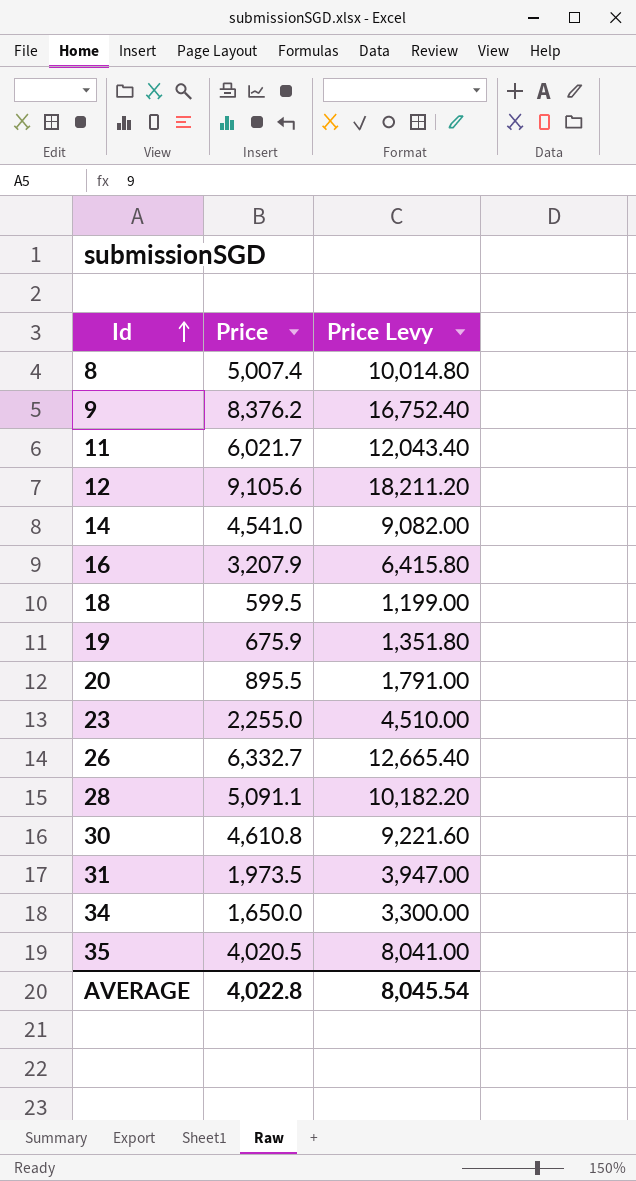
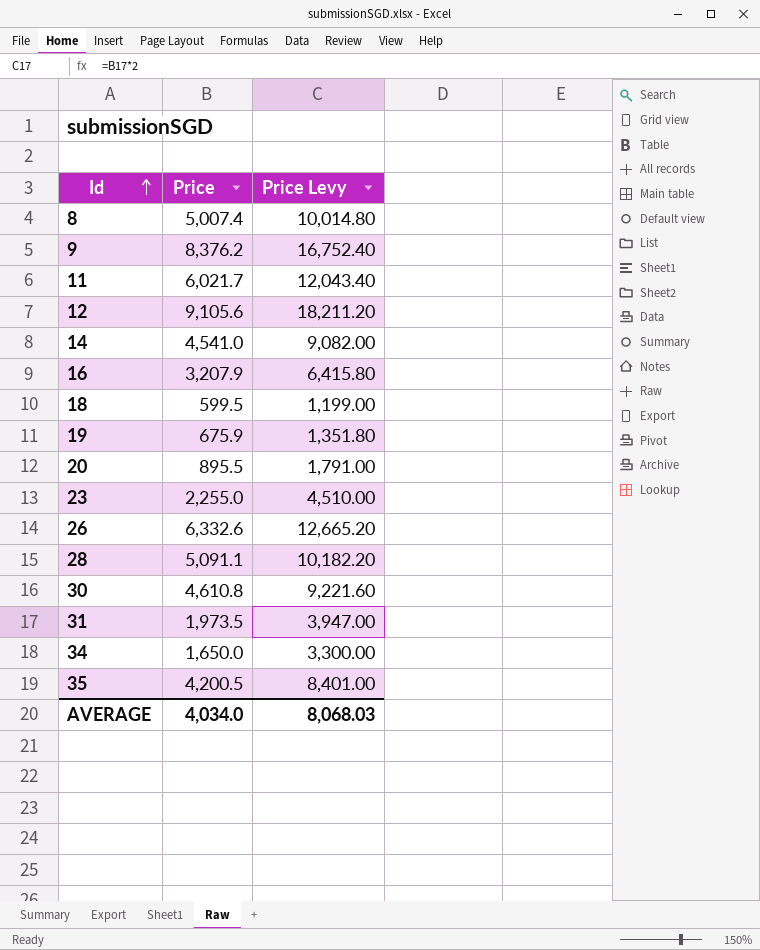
26 | Price: 6,332.7 -> 6,332.6
26 | Price Levy: 12,665.40 -> 12,665.20
35 | Price: 4,020.5 -> 4,200.5
35 | Price Levy: 8,041.00 -> 8,401.00
AVERAGE | Price: 4,022.8 -> 4,034.0
AVERAGE | Price Levy: 8,045.54 -> 8,068.03

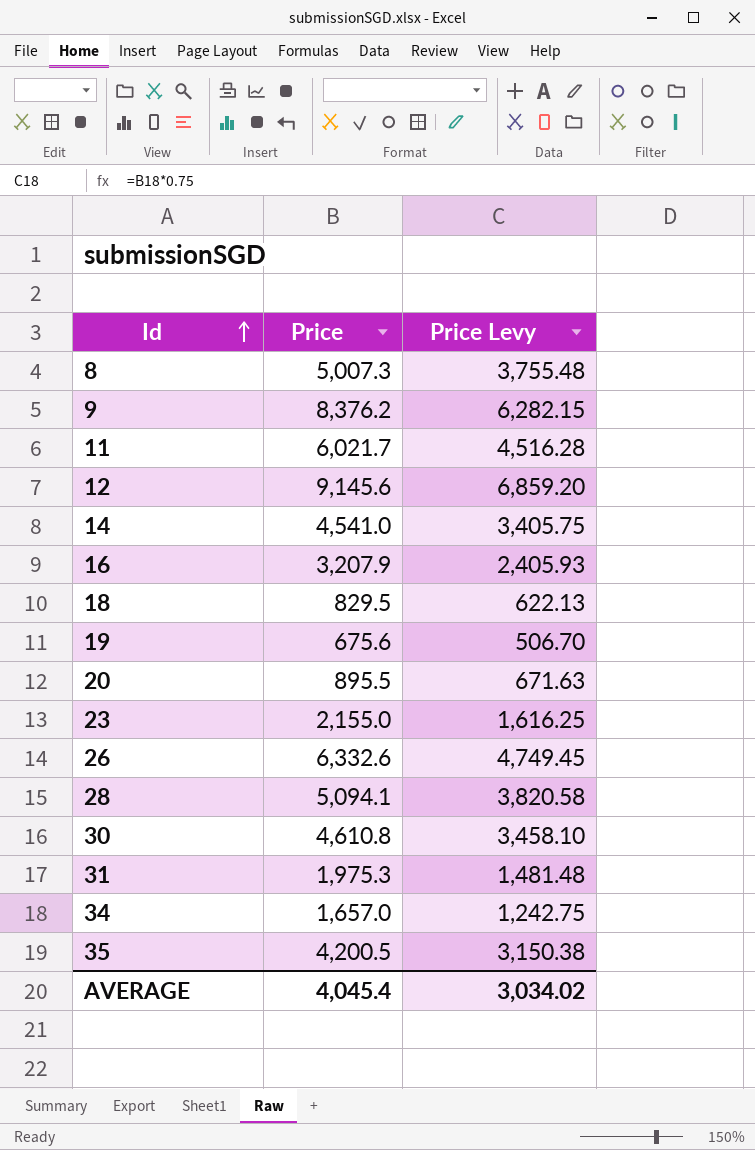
column Price Levy | formula: [Price] * 2 -> [Price] * 0.75
8 | Price: 5,007.4 -> 5,007.3
12 | Price: 9,105.6 -> 9,145.6
18 | Price: 599.5 -> 829.5
19 | Price: 675.9 -> 675.6
23 | Price: 2,255.0 -> 2,155.0
28 | Price: 5,091.1 -> 5,094.1
31 | Price: 1,973.5 -> 1,975.3
34 | Price: 1,650.0 -> 1,657.0
AVERAGE | Price: 4,034.0 -> 4,045.4
AVERAGE | Price Levy: 8,068.03 -> 3,034.02

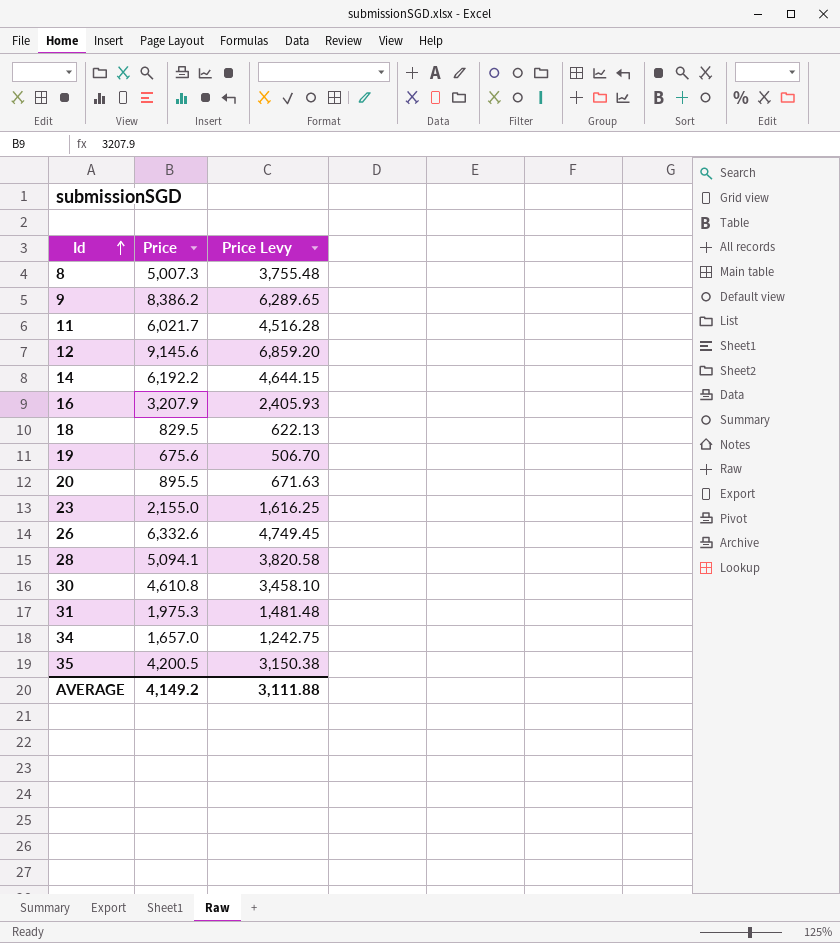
9 | Price: 8,376.2 -> 8,386.2
9 | Price Levy: 6,282.15 -> 6,289.65
14 | Price: 4,541.0 -> 6,192.2
14 | Price Levy: 3,405.75 -> 4,644.15
AVERAGE | Price: 4,045.4 -> 4,149.2
AVERAGE | Price Levy: 3,034.02 -> 3,111.88

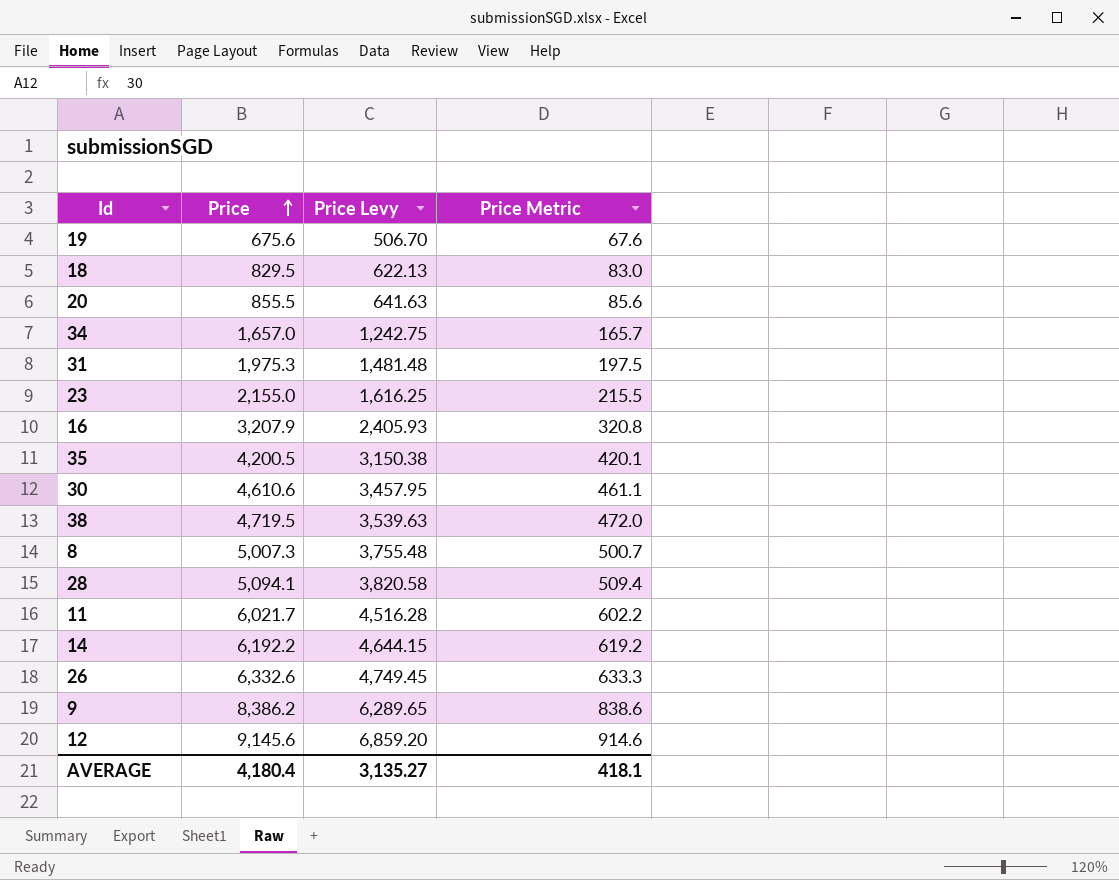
row order: Id ascending -> Price ascending
column Price Metric | formula: none -> [Price] * 0.1
20 | Price: 895.5 -> 855.5
20 | Price Levy: 671.63 -> 641.63
30 | Price: 4,610.8 -> 4,610.6
30 | Price Levy: 3,458.10 -> 3,457.95
row 38: none -> 4,719.5 | 3,539.63 | 472.0
AVERAGE | Price: 4,149.2 -> 4,180.4
AVERAGE | Price Levy: 3,111.88 -> 3,135.27

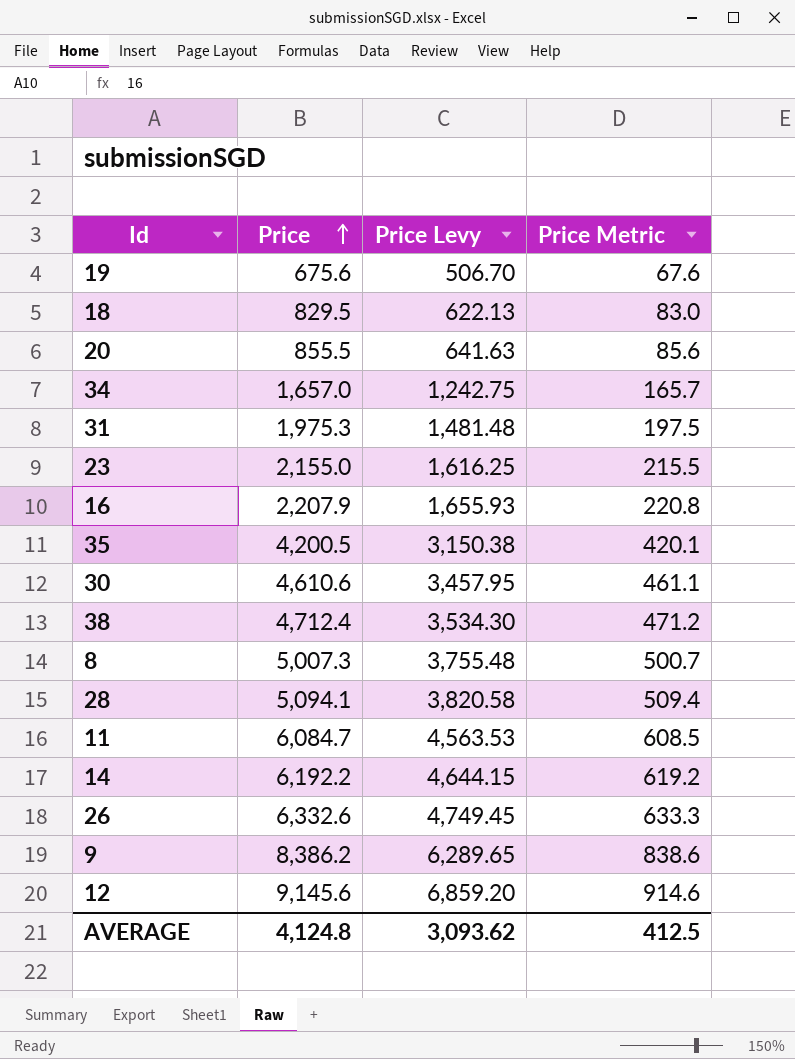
16 | Price: 3,207.9 -> 2,207.9
16 | Price Levy: 2,405.93 -> 1,655.93
16 | Price Metric: 320.8 -> 220.8
38 | Price: 4,719.5 -> 4,712.4
38 | Price Levy: 3,539.63 -> 3,534.30
38 | Price Metric: 472.0 -> 471.2
11 | Price: 6,021.7 -> 6,084.7
11 | Price Levy: 4,516.28 -> 4,563.53
11 | Price Metric: 602.2 -> 608.5
AVERAGE | Price: 4,180.4 -> 4,124.8
AVERAGE | Price Levy: 3,135.27 -> 3,093.62
AVERAGE | Price Metric: 418.1 -> 412.5

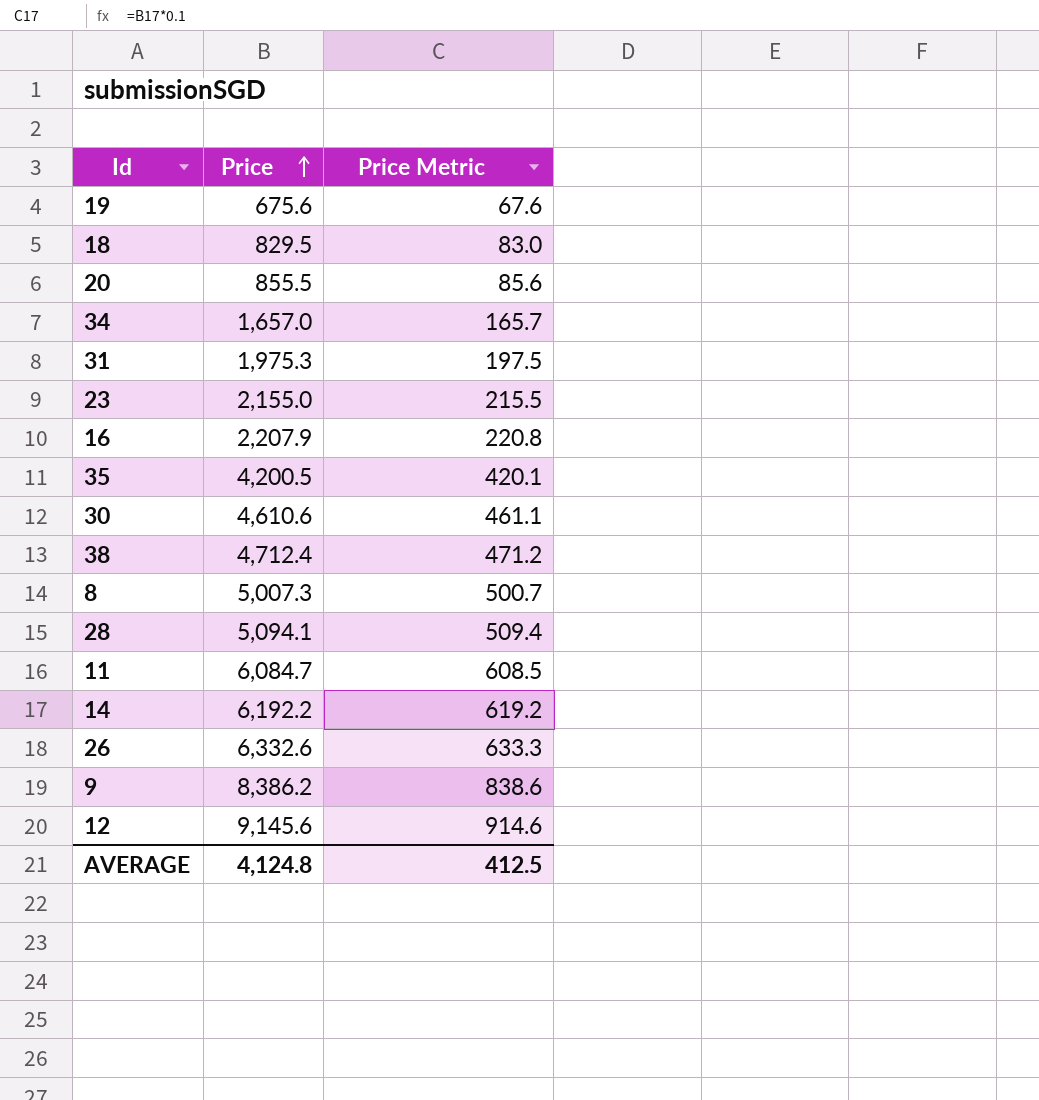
column Price Levy | formula: [Price] * 0.75 -> none

